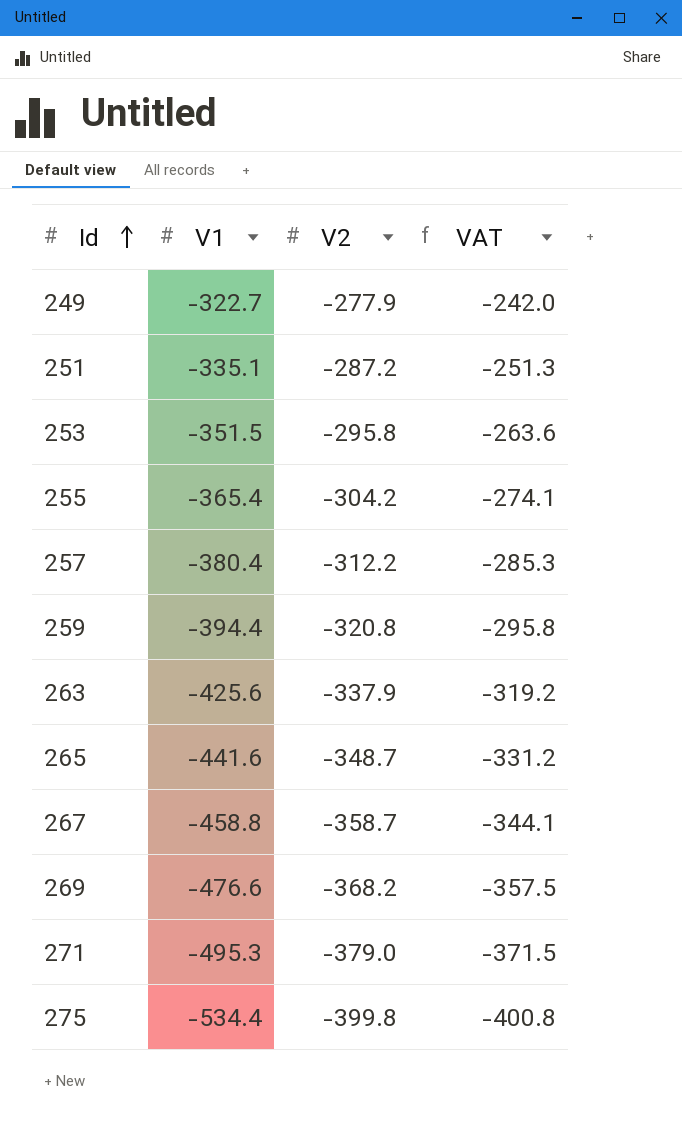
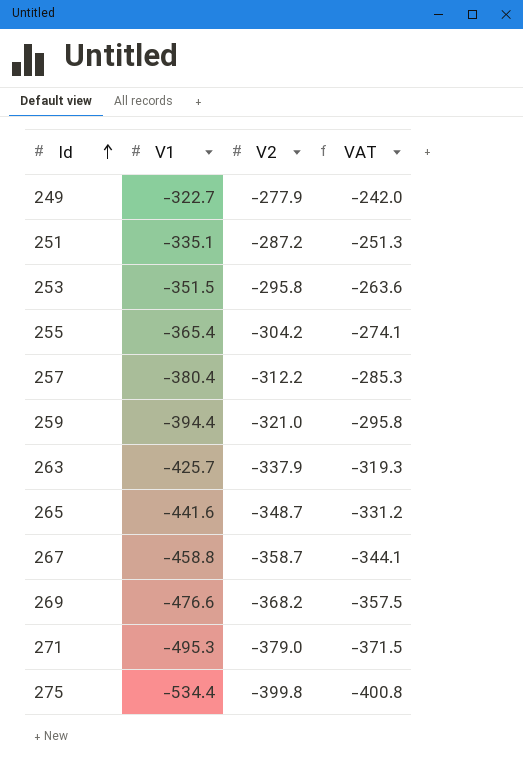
259 | V2: -320.8 -> -321.0
263 | V1: -425.6 -> -425.7
263 | VAT: -319.2 -> -319.3

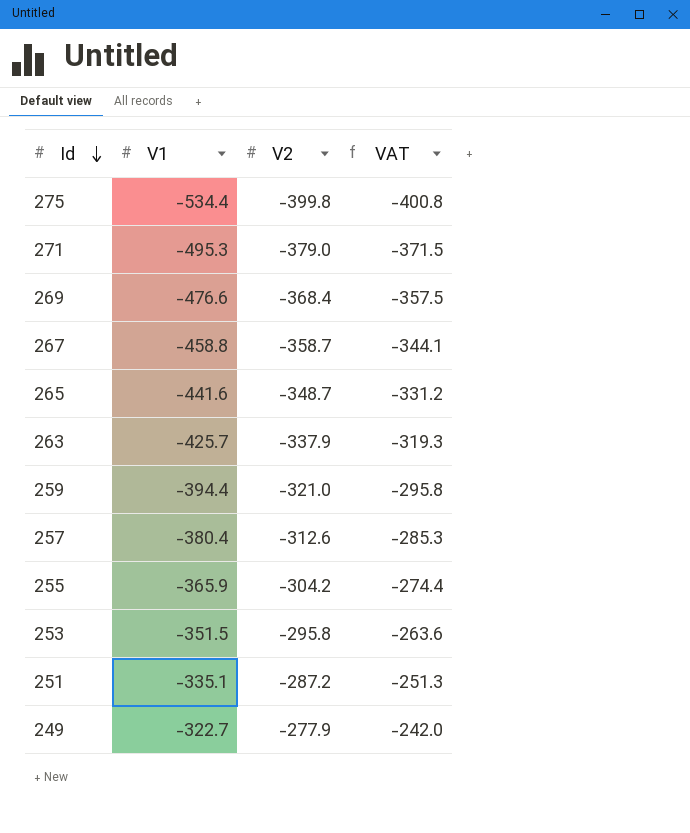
row order: Id ascending -> Id descending
269 | V2: -368.2 -> -368.4
257 | V2: -312.2 -> -312.6
255 | V1: -365.4 -> -365.9
255 | VAT: -274.1 -> -274.4

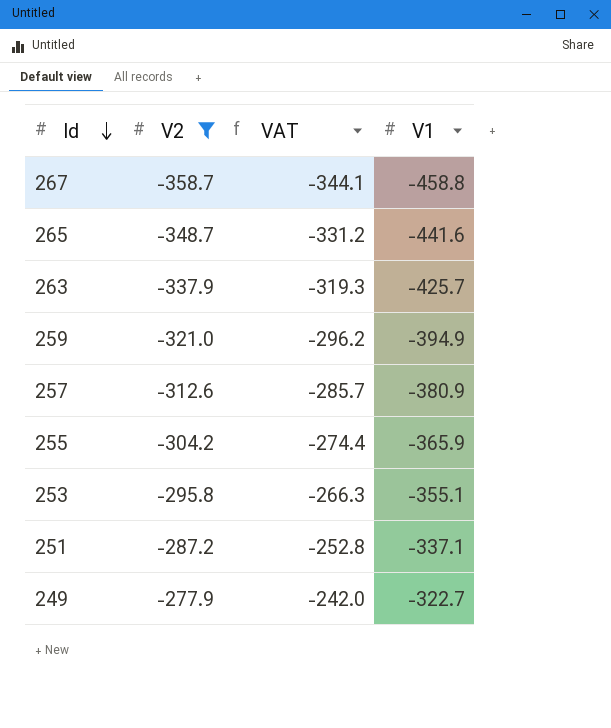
filter: none -> V2 >= -358.7
column V1 | position: 2 -> 4
259 | VAT: -295.8 -> -296.2
259 | V1: -394.4 -> -394.9
257 | VAT: -285.3 -> -285.7
257 | V1: -380.4 -> -380.9
253 | VAT: -263.6 -> -266.3
253 | V1: -351.5 -> -355.1
251 | VAT: -251.3 -> -252.8
251 | V1: -335.1 -> -337.1

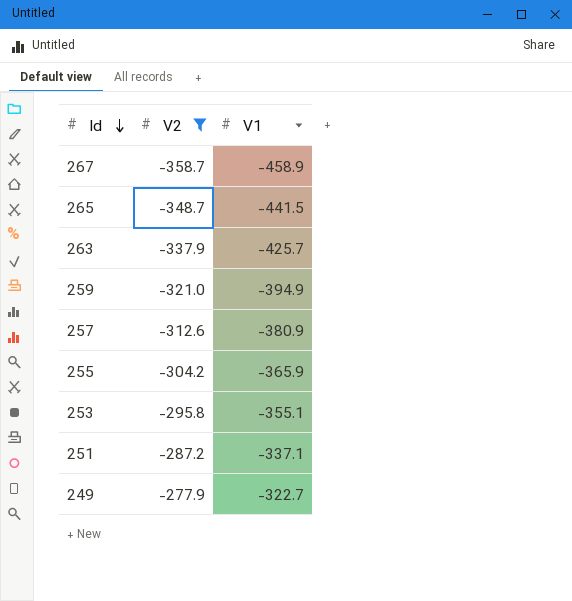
column VAT | formula: [V1] * 0.75 -> none
267 | V1: -458.8 -> -458.9
265 | V1: -441.6 -> -441.5

